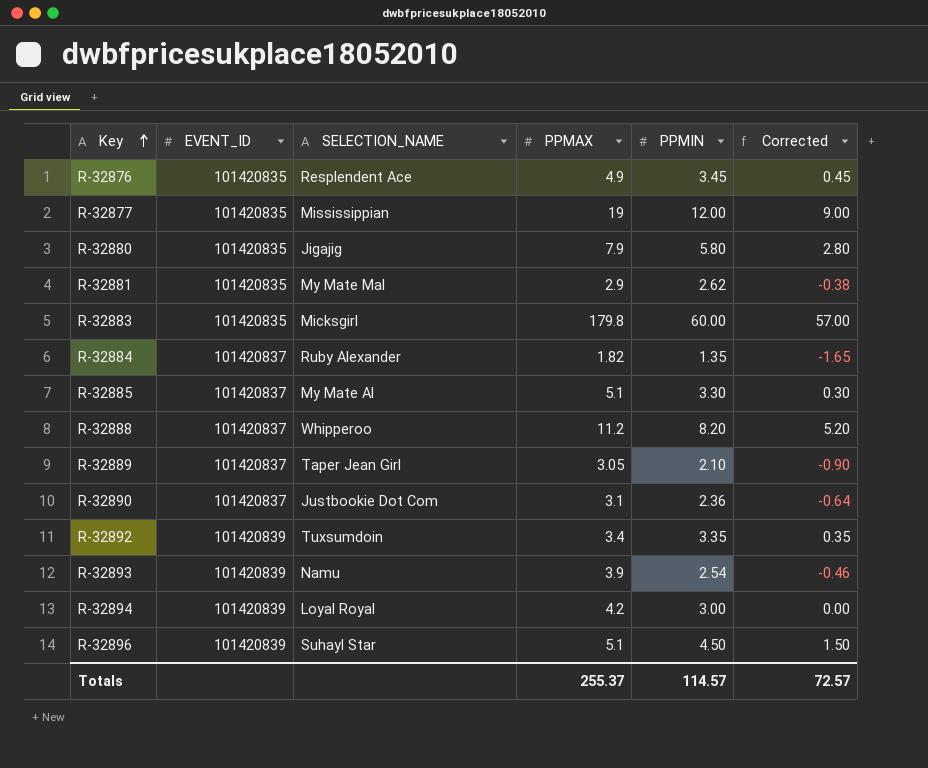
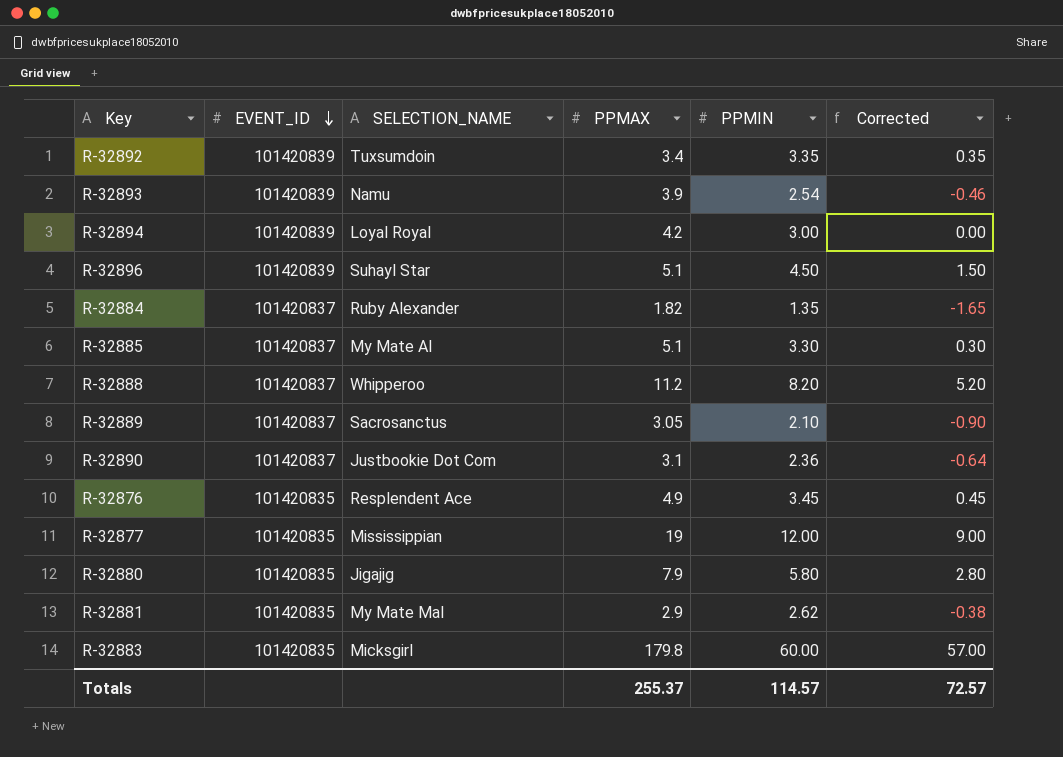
row order: Key ascending -> EVENT_ID descending
R-32889 | SELECTION_NAME: Taper Jean Girl -> Sacrosanctus

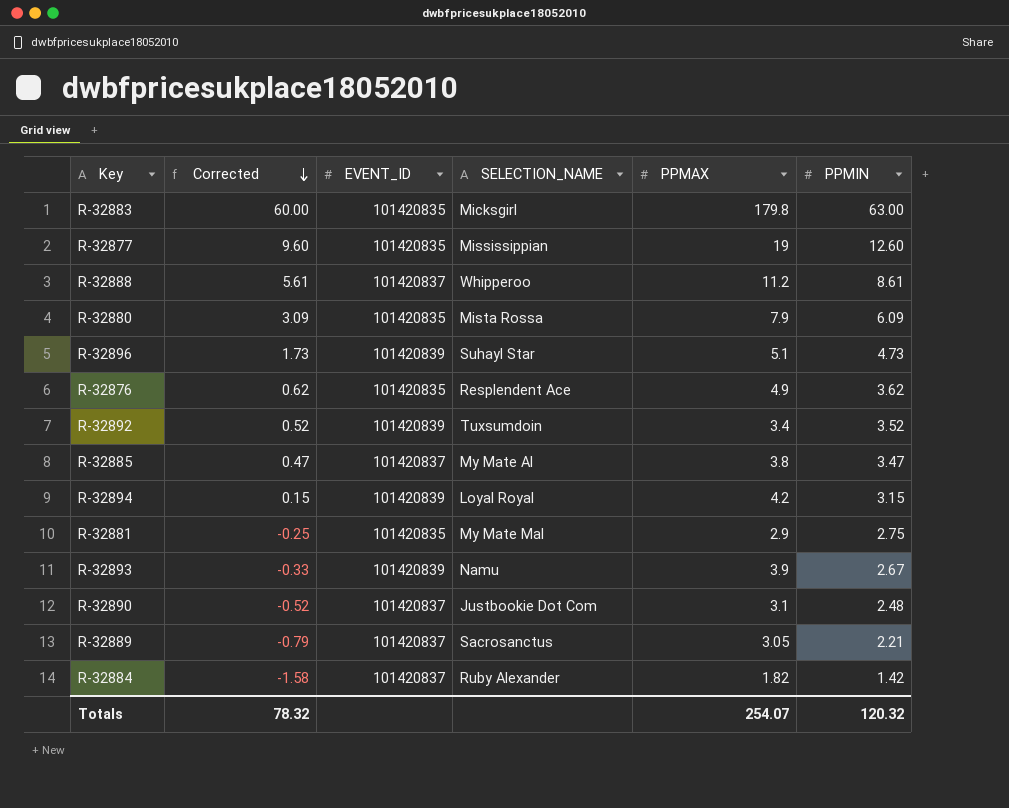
row order: EVENT_ID descending -> Corrected descending
column Corrected | position: 6 -> 2
R-32883 | Corrected: 57.00 -> 60.00
R-32883 | PPMIN: 60.00 -> 63.00
R-32877 | Corrected: 9.00 -> 9.60
R-32877 | PPMIN: 12.00 -> 12.60
R-32888 | Corrected: 5.20 -> 5.61
R-32888 | PPMIN: 8.20 -> 8.61
R-32880 | Corrected: 2.80 -> 3.09
R-32880 | SELECTION_NAME: Jigajig -> Mista Rossa
R-32880 | PPMIN: 5.80 -> 6.09
R-32896 | Corrected: 1.50 -> 1.73
R-32896 | PPMIN: 4.50 -> 4.73
R-32876 | Corrected: 0.45 -> 0.62
R-32876 | PPMIN: 3.45 -> 3.62
R-32892 | Corrected: 0.35 -> 0.52
R-32892 | PPMIN: 3.35 -> 3.52
R-32885 | Corrected: 0.30 -> 0.47
R-32885 | PPMAX: 5.1 -> 3.8
R-32885 | PPMIN: 3.30 -> 3.47
R-32894 | Corrected: 0.00 -> 0.15
R-32894 | PPMIN: 3.00 -> 3.15
R-32881 | Corrected: -0.38 -> -0.25
R-32881 | PPMIN: 2.62 -> 2.75
R-32893 | Corrected: -0.46 -> -0.33
R-32893 | PPMIN: 2.54 -> 2.67
R-32890 | Corrected: -0.64 -> -0.52
R-32890 | PPMIN: 2.36 -> 2.48
R-32889 | Corrected: -0.90 -> -0.79
R-32889 | PPMIN: 2.10 -> 2.21
R-32884 | Corrected: -1.65 -> -1.58
R-32884 | PPMIN: 1.35 -> 1.42
Totals | Corrected: 72.57 -> 78.32
Totals | PPMAX: 255.37 -> 254.07
Totals | PPMIN: 114.57 -> 120.32

